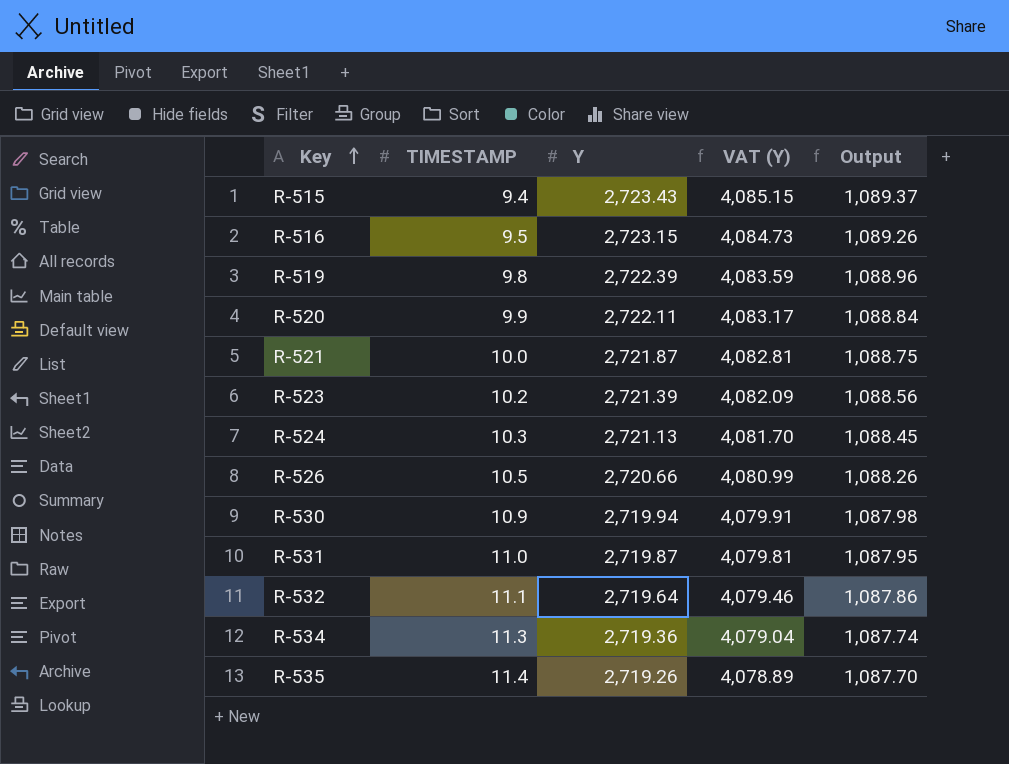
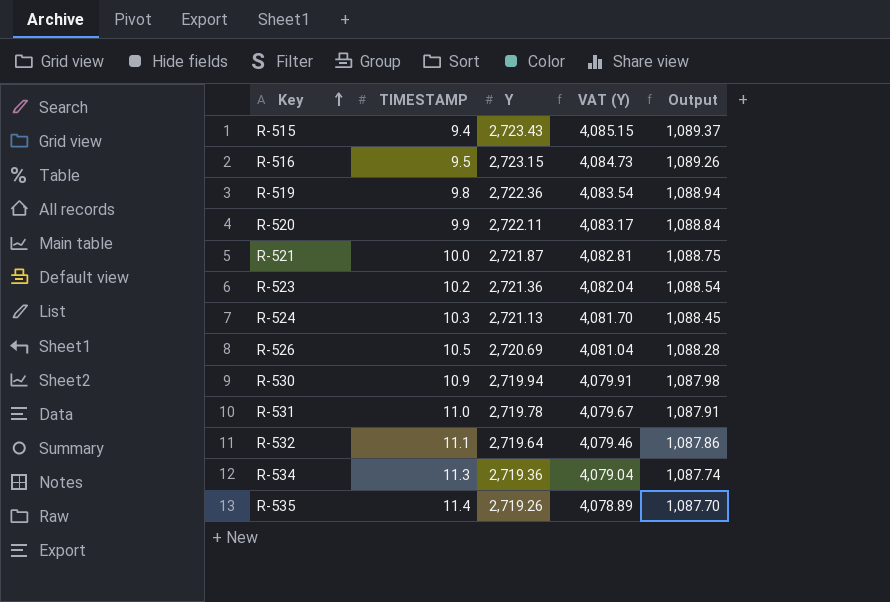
R-519 | Y: 2,722.39 -> 2,722.36
R-519 | VAT (Y): 4,083.59 -> 4,083.54
R-519 | Output: 1,088.96 -> 1,088.94
R-523 | Y: 2,721.39 -> 2,721.36
R-523 | VAT (Y): 4,082.09 -> 4,082.04
R-523 | Output: 1,088.56 -> 1,088.54
R-526 | Y: 2,720.66 -> 2,720.69
R-526 | VAT (Y): 4,080.99 -> 4,081.04
R-526 | Output: 1,088.26 -> 1,088.28
R-531 | Y: 2,719.87 -> 2,719.78
R-531 | VAT (Y): 4,079.81 -> 4,079.67
R-531 | Output: 1,087.95 -> 1,087.91

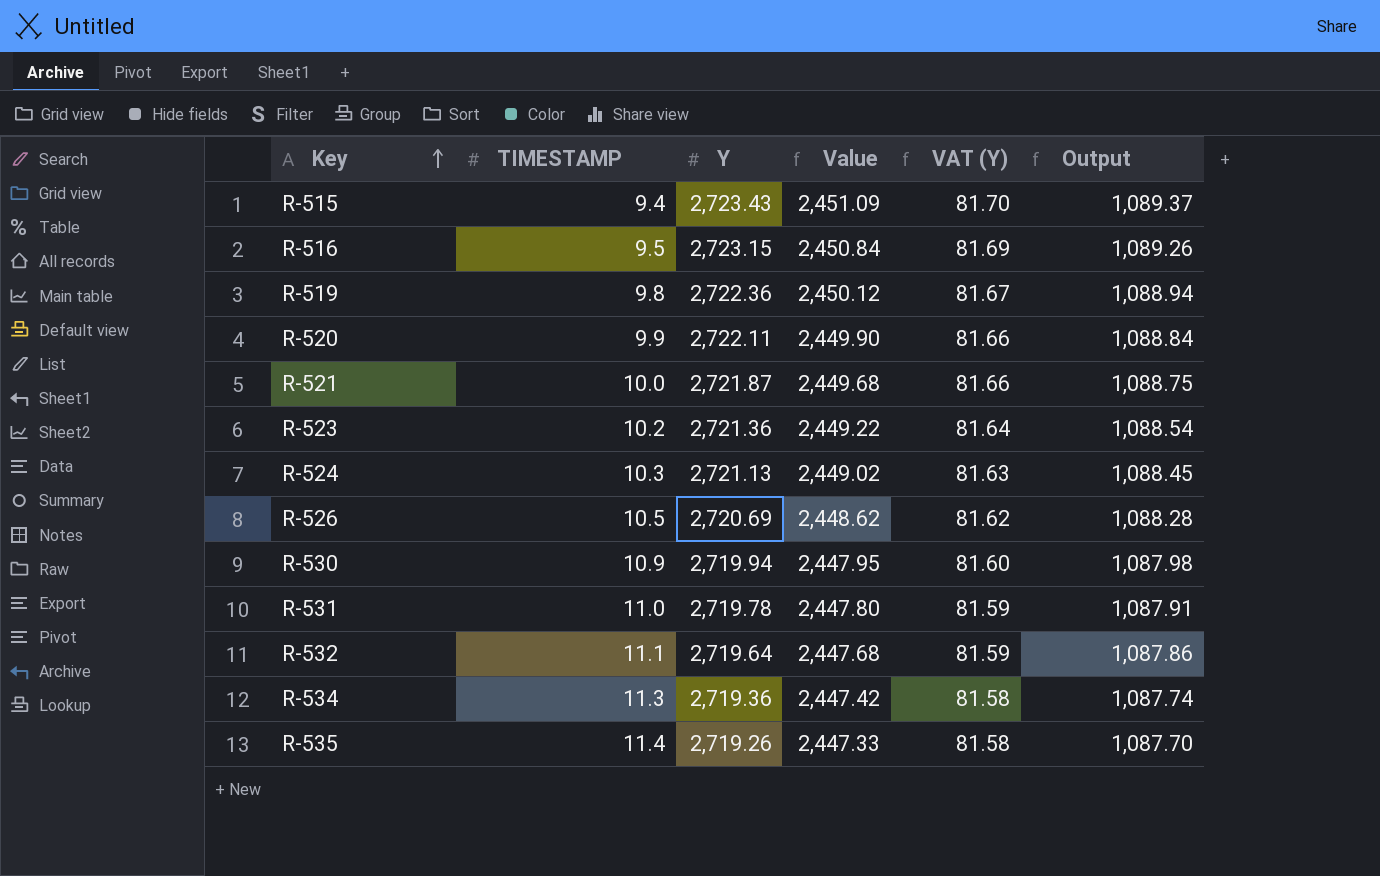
column Value | formula: none -> [Y] * 0.9
column VAT (Y) | formula: [Y] * 1.5 -> [Y] * 0.03

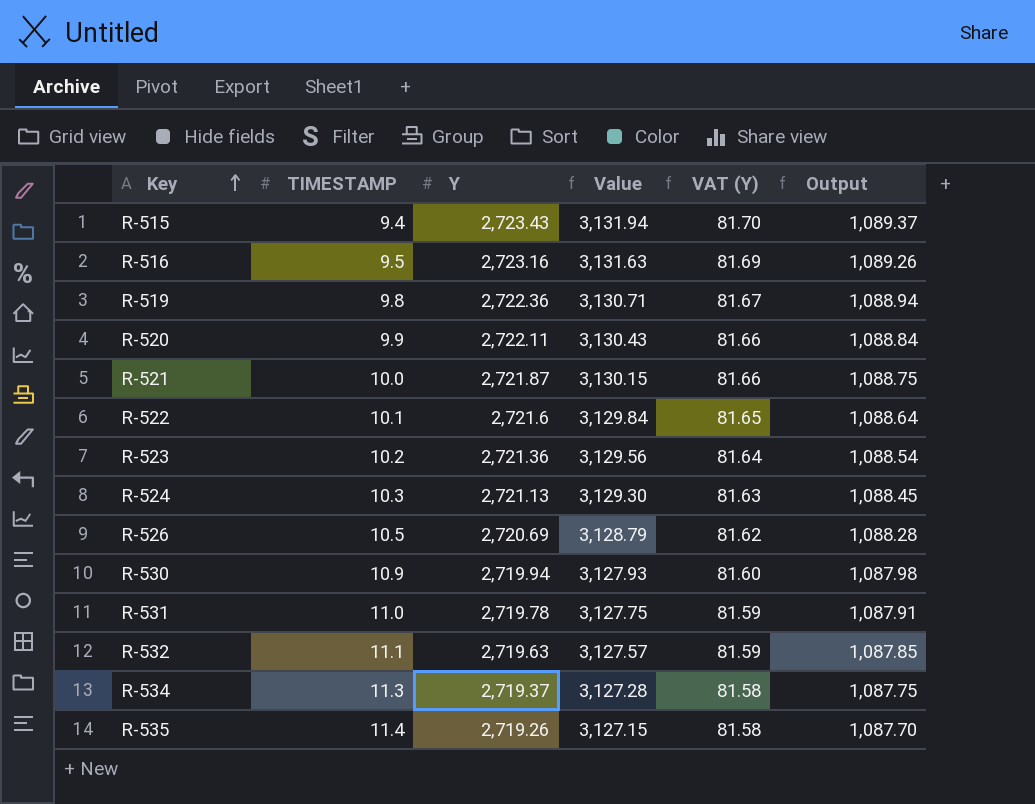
column Value | formula: [Y] * 0.9 -> [Y] * 1.15
R-516 | Y: 2,723.15 -> 2,723.16
row R-522: none -> 10.1 | 2,721.6 | 3,129.84 | 81.65 | 1,088.64
R-532 | Y: 2,719.64 -> 2,719.63
R-532 | Output: 1,087.86 -> 1,087.85
R-534 | Y: 2,719.36 -> 2,719.37
R-534 | Output: 1,087.74 -> 1,087.75

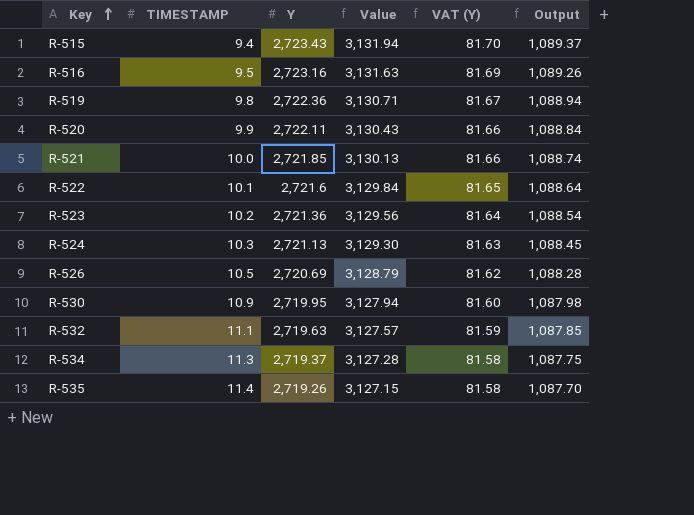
row R-531: 11.0 | 2,719.78 | 3,127.75 | 81.59 | 1,087.91 -> none
R-521 | Y: 2,721.87 -> 2,721.85
R-521 | Value: 3,130.15 -> 3,130.13
R-521 | Output: 1,088.75 -> 1,088.74
R-530 | Y: 2,719.94 -> 2,719.95
R-530 | Value: 3,127.93 -> 3,127.94

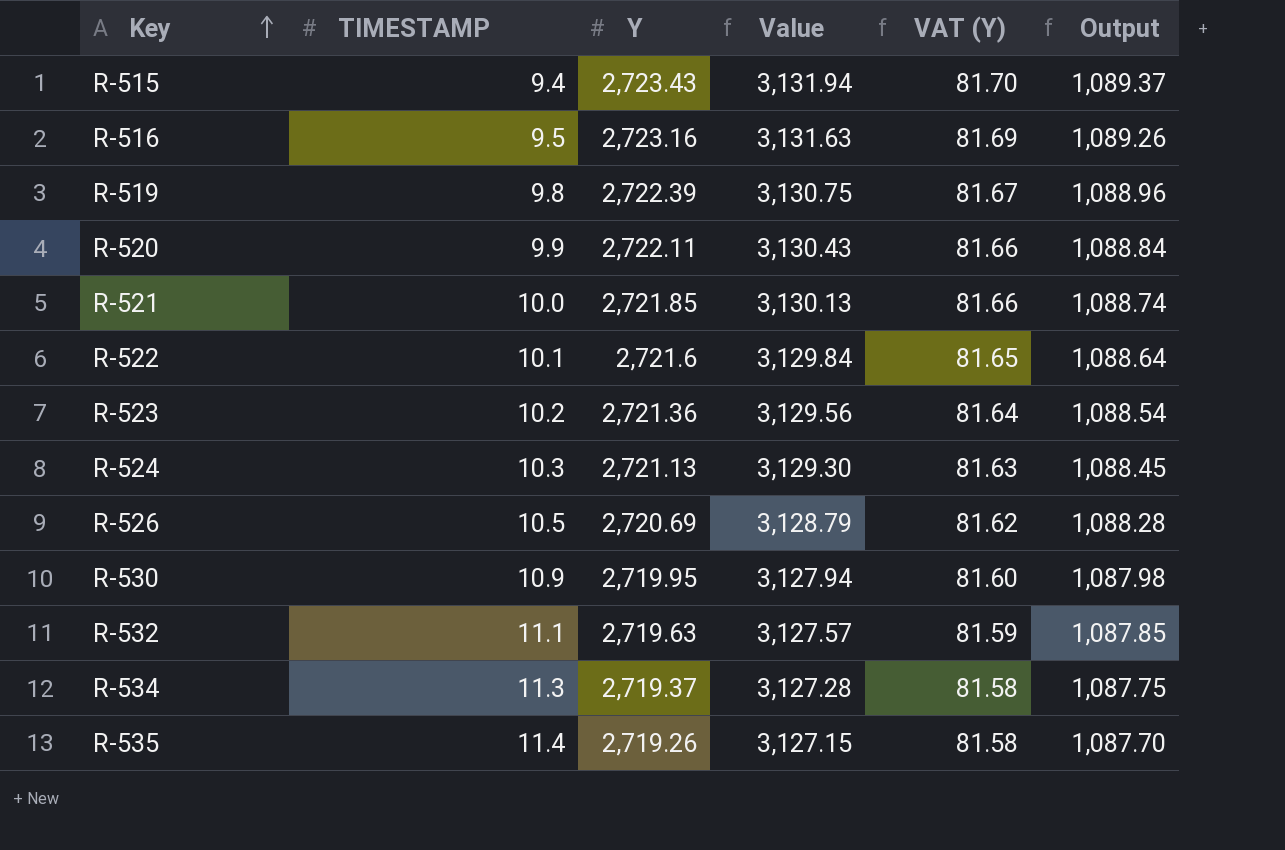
R-519 | Y: 2,722.36 -> 2,722.39
R-519 | Value: 3,130.71 -> 3,130.75
R-519 | Output: 1,088.94 -> 1,088.96

